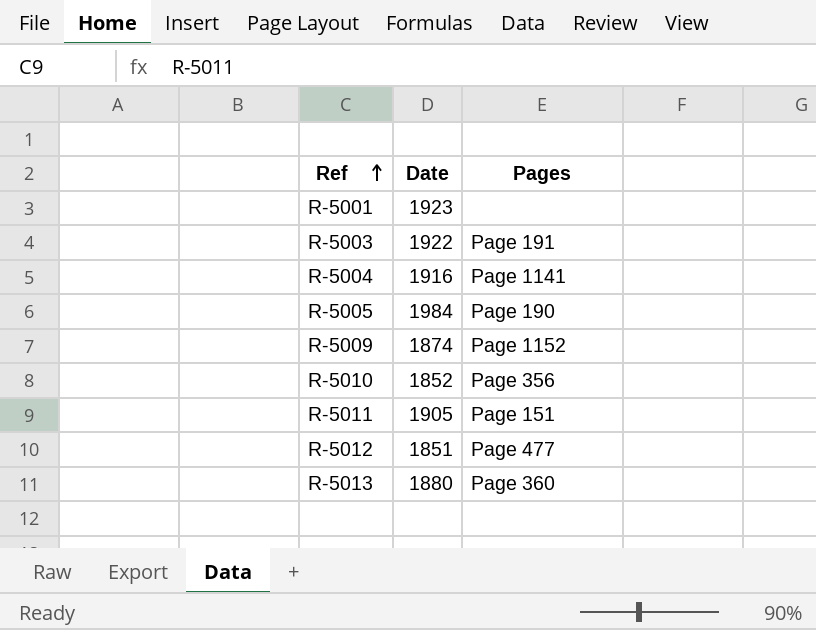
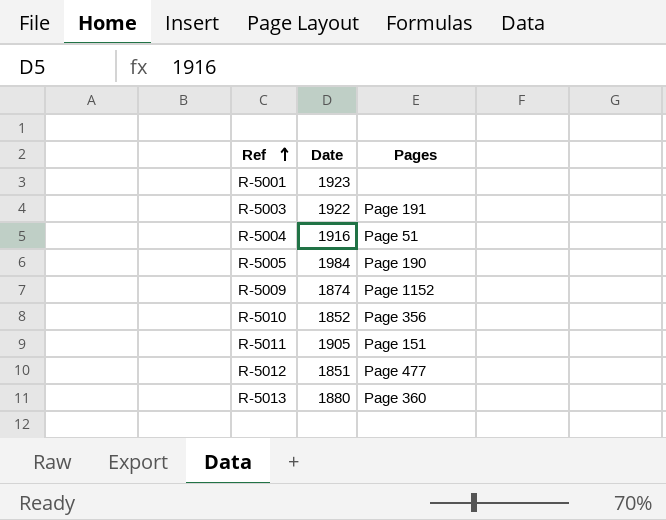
R-5004 | Pages: Page 1141 -> Page 51

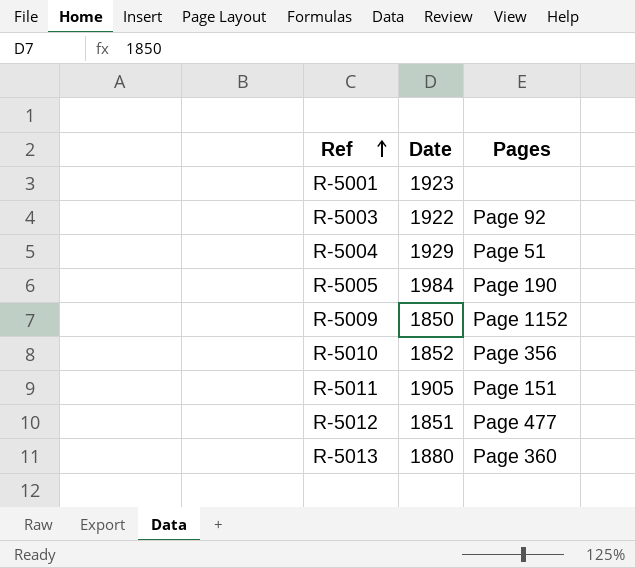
R-5003 | Pages: Page 191 -> Page 92
R-5004 | Date: 1916 -> 1929
R-5009 | Date: 1874 -> 1850

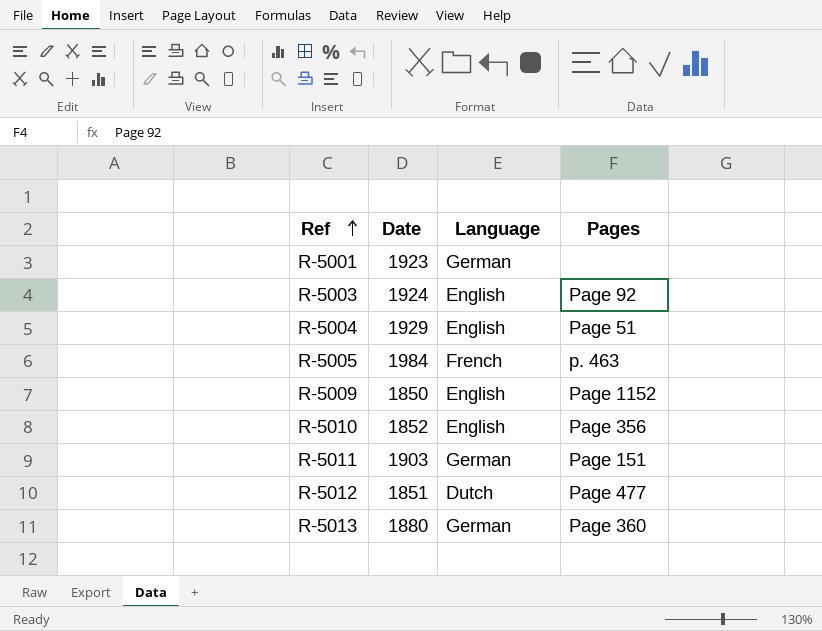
column Language | position: none -> 3
R-5003 | Date: 1922 -> 1924
R-5005 | Pages: Page 190 -> p. 463
R-5011 | Date: 1905 -> 1903

